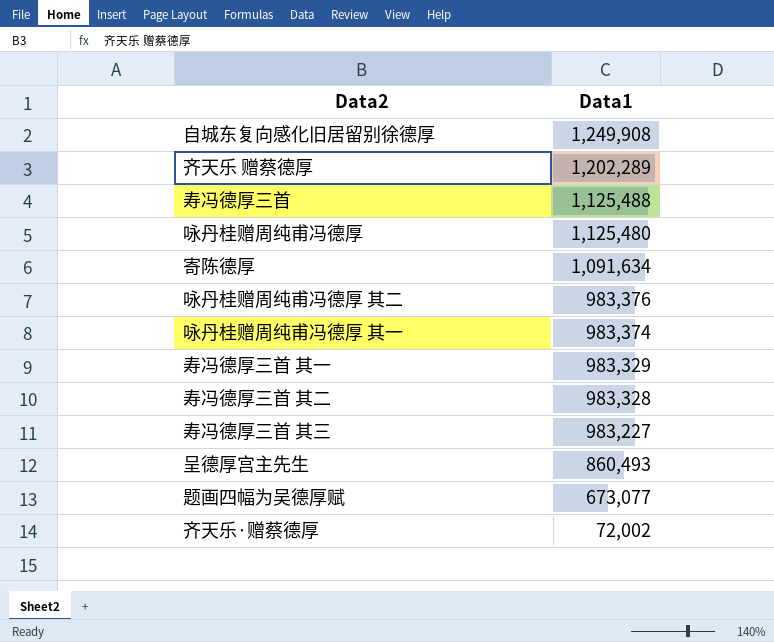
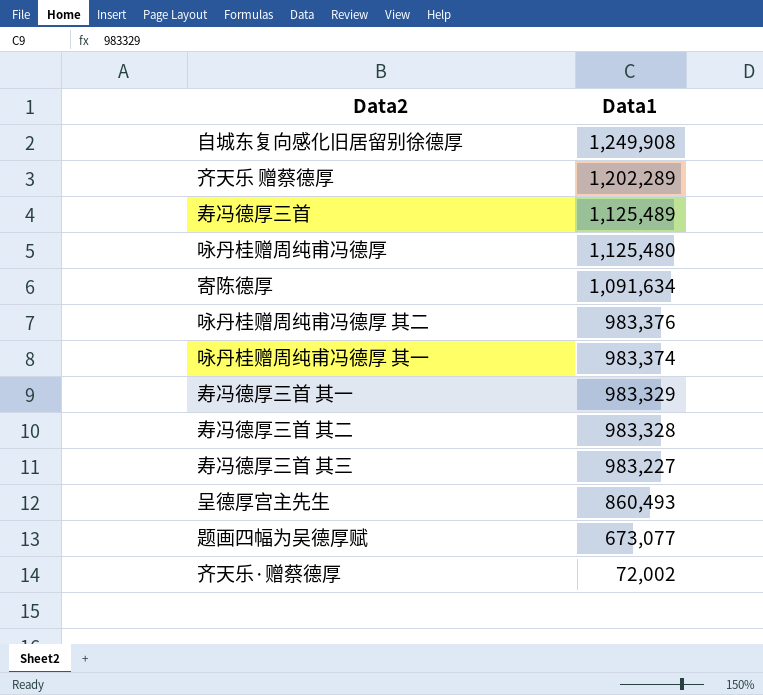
寿冯德厚三首 | Data1: 1,125,488 -> 1,125,489

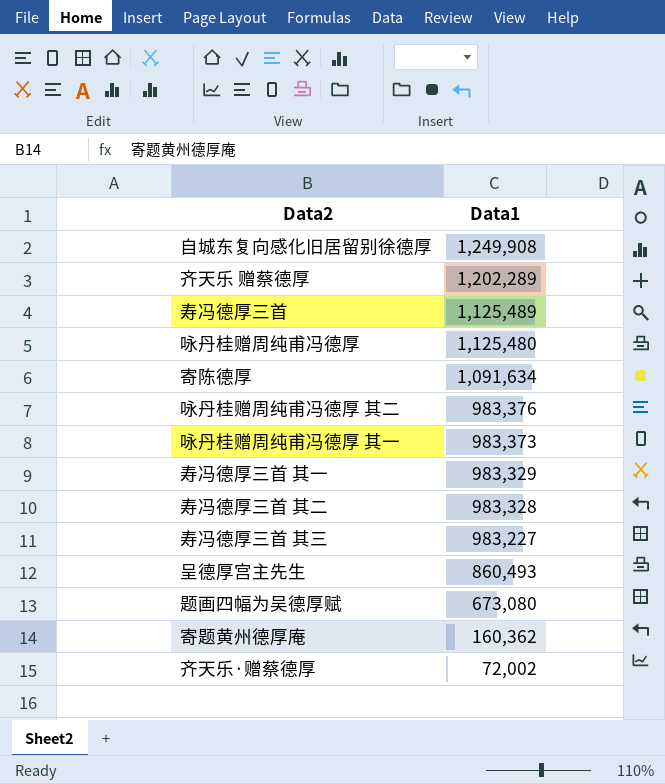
咏丹桂赠周纯甫冯德厚 其一 | Data1: 983,374 -> 983,373
题画四幅为吴德厚赋 | Data1: 673,077 -> 673,080
row 寄题黄州德厚庵: none -> 160,362

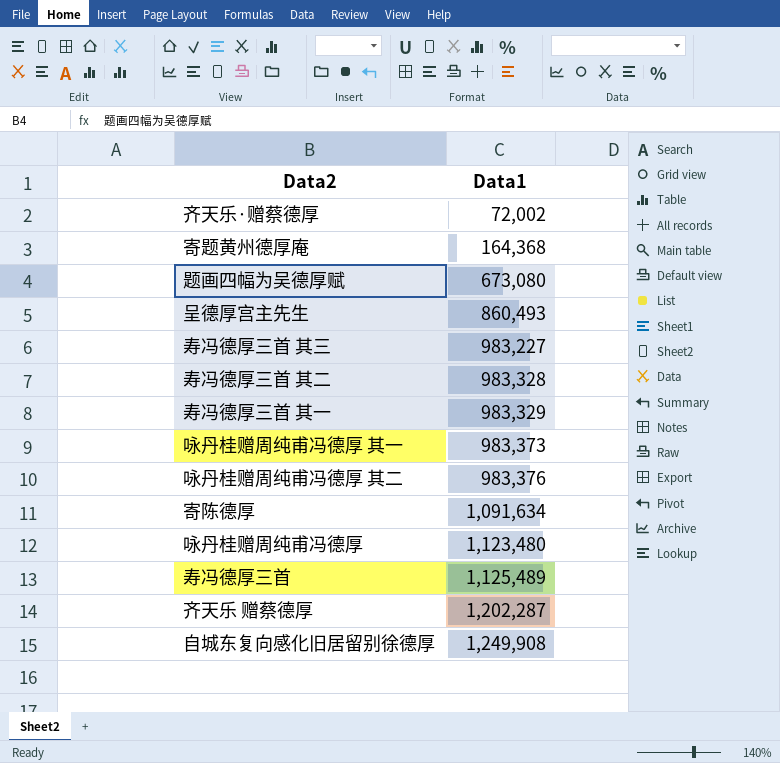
row order: Data1 descending -> Data1 ascending
寄题黄州德厚庵 | Data1: 160,362 -> 164,368
咏丹桂赠周纯甫冯德厚 | Data1: 1,125,480 -> 1,123,480
齐天乐 赠蔡德厚 | Data1: 1,202,289 -> 1,202,287

